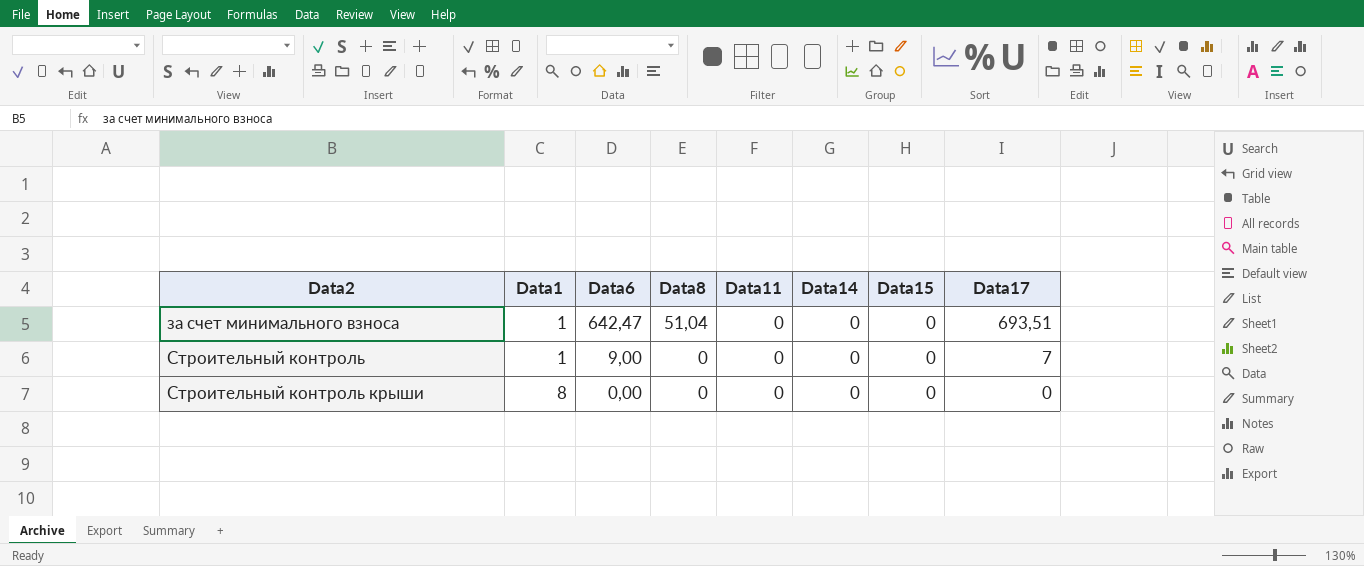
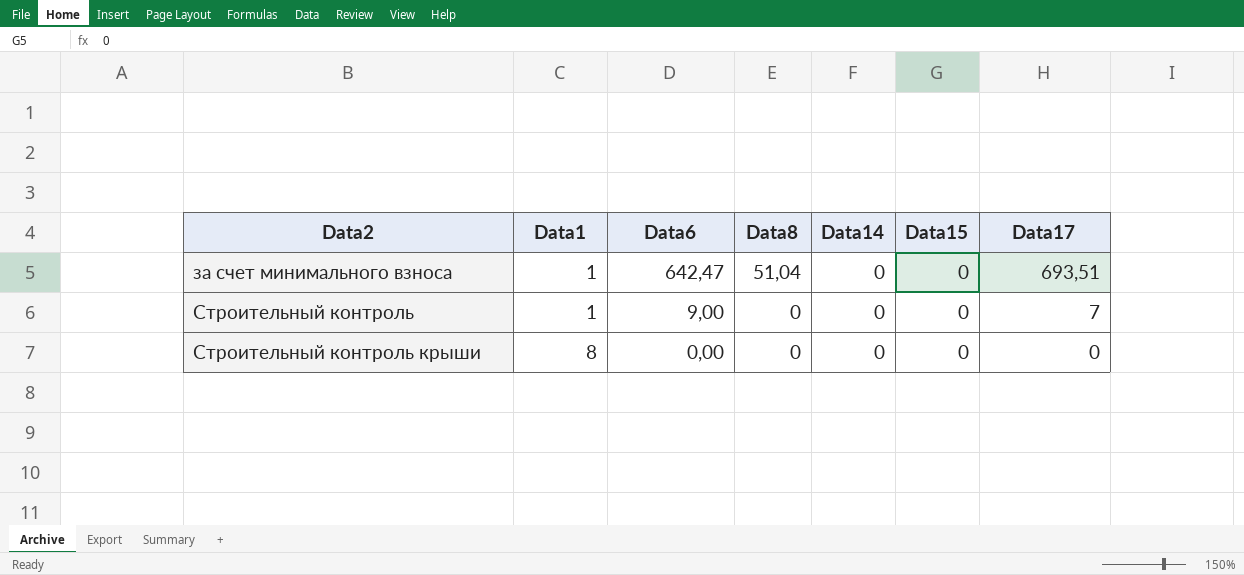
column Data11 | position: 5 -> none

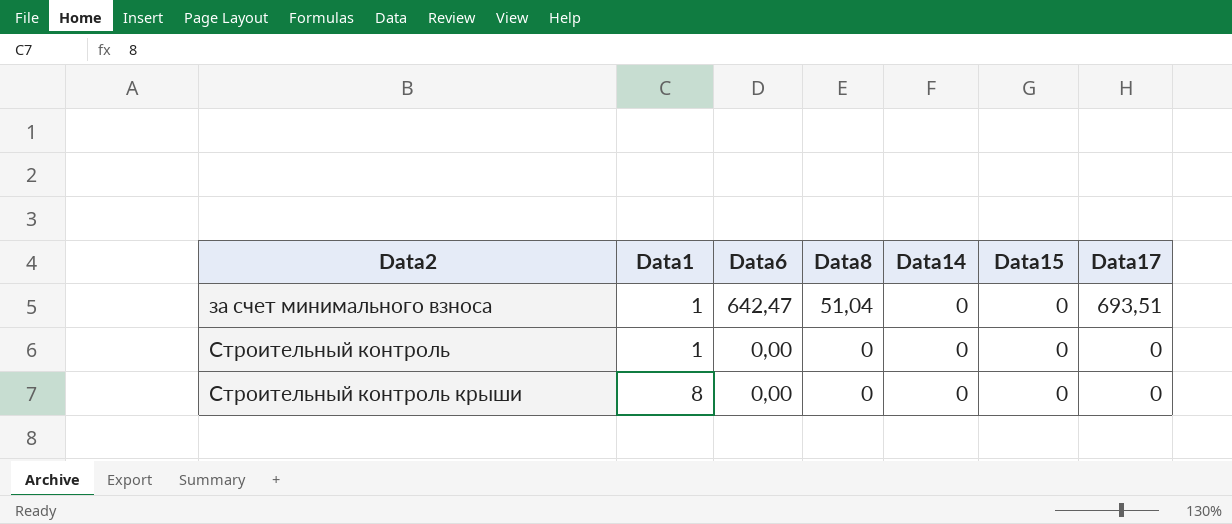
Строительный контроль | Data6: 9,00 -> 0,00
Строительный контроль | Data17: 7 -> 0

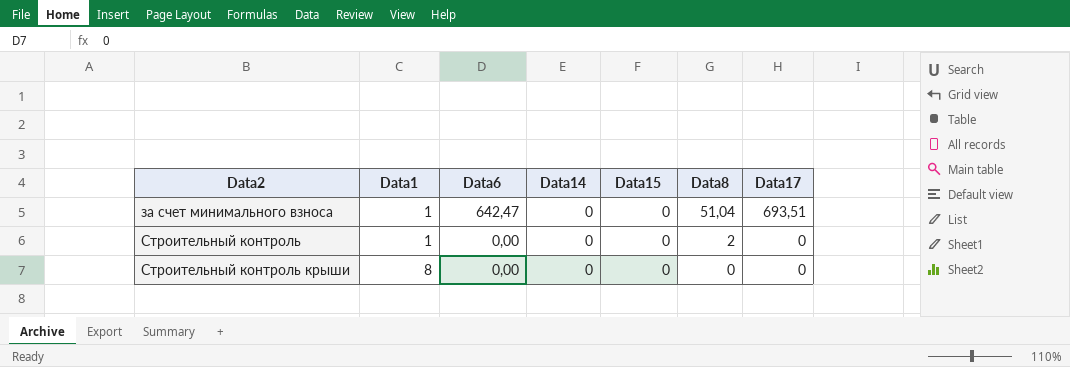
column Data8 | position: 4 -> 6
Строительный контроль | Data8: 0 -> 2

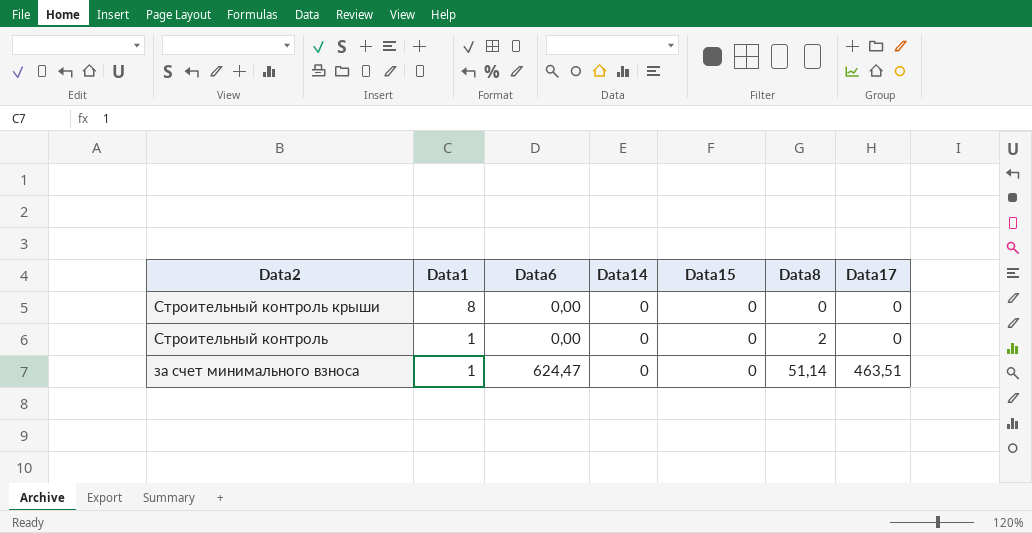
row order: Data2 ascending -> Data2 descending
за счет минимального взноса | Data6: 642,47 -> 624,47
за счет минимального взноса | Data8: 51,04 -> 51,14
за счет минимального взноса | Data17: 693,51 -> 463,51

